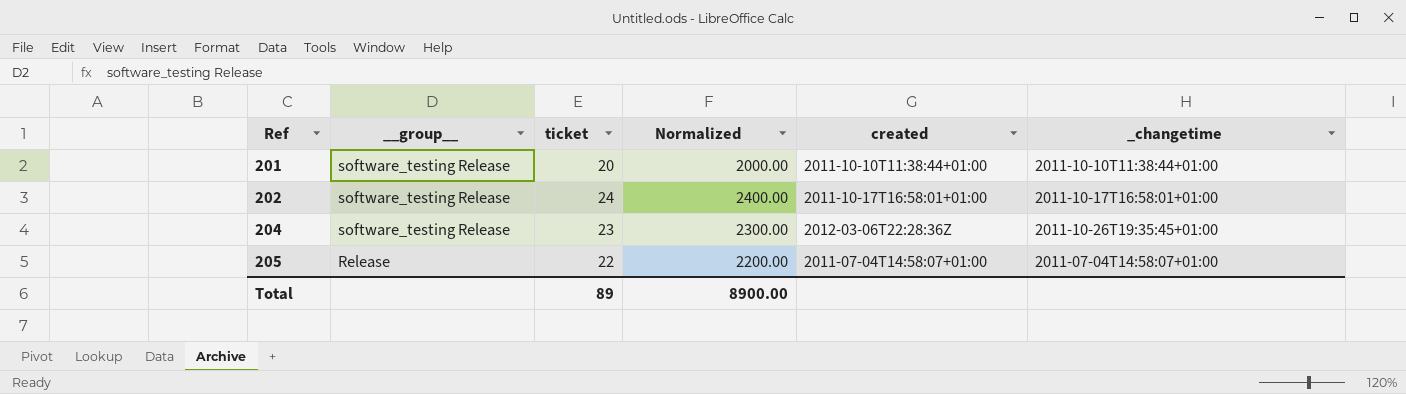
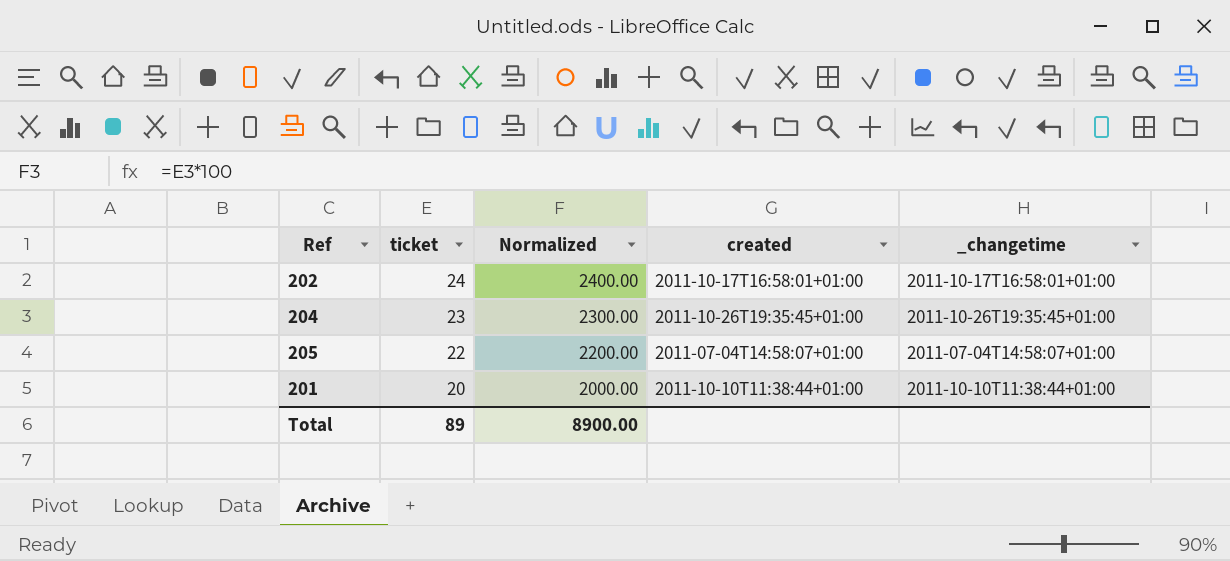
row order: Ref ascending -> ticket descending
column __group__ | position: 2 -> none
204 | created: 2012-03-06T22:28:36Z -> 2011-10-26T19:35:45+01:00

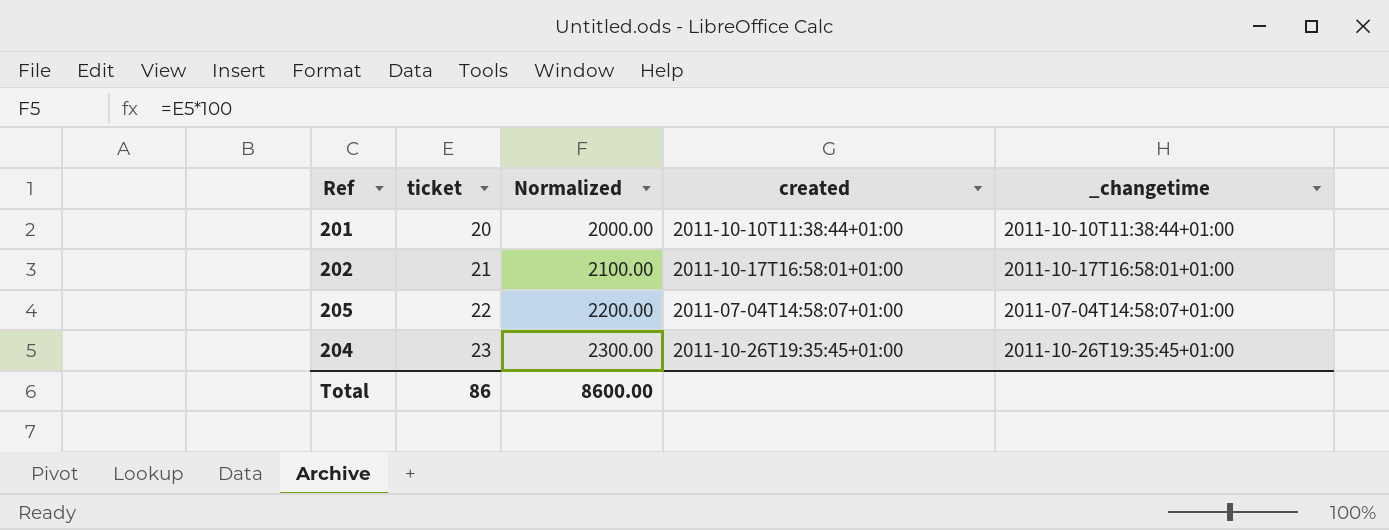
row order: ticket descending -> ticket ascending
202 | ticket: 24 -> 21
202 | Normalized: 2400.00 -> 2100.00
Total | ticket: 89 -> 86
Total | Normalized: 8900.00 -> 8600.00

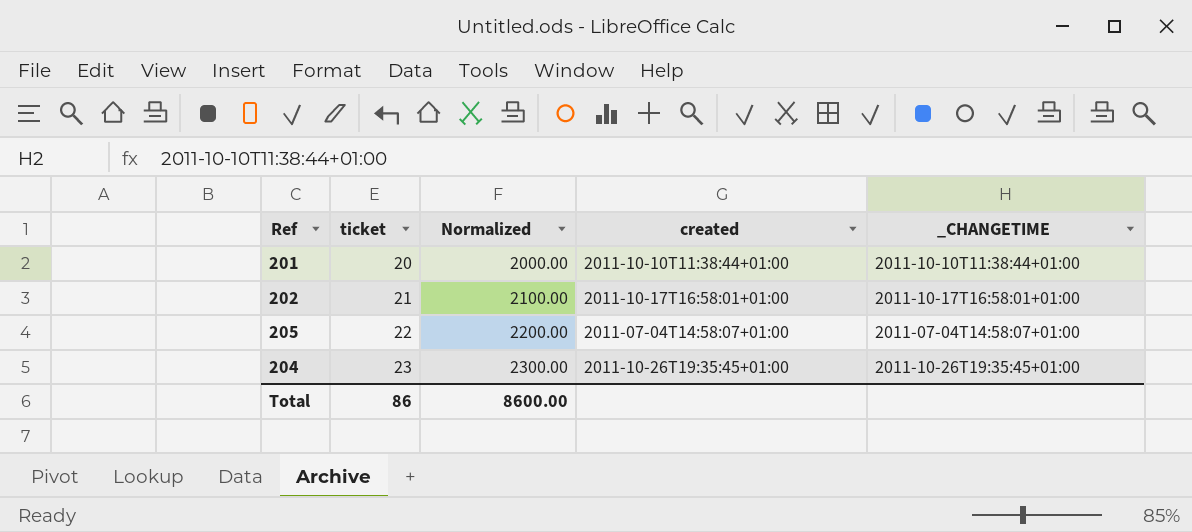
column name: _changetime -> _CHANGETIME

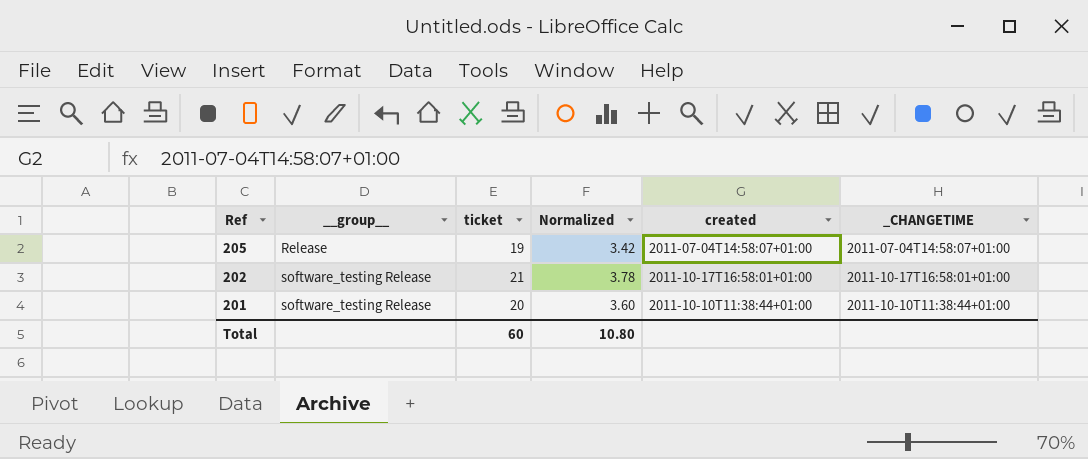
row order: ticket ascending -> Ref descending
column __group__ | position: none -> 2
column Normalized | formula: [ticket] * 100 -> [ticket] * 0.18
row 204: 23 | 2300.00 | 2011-10-26T19:35:45+01:00 | 2011-10-26T19:35:45+01:00 -> none
205 | ticket: 22 -> 19
Total | ticket: 86 -> 60
Total | Normalized: 8600.00 -> 10.80

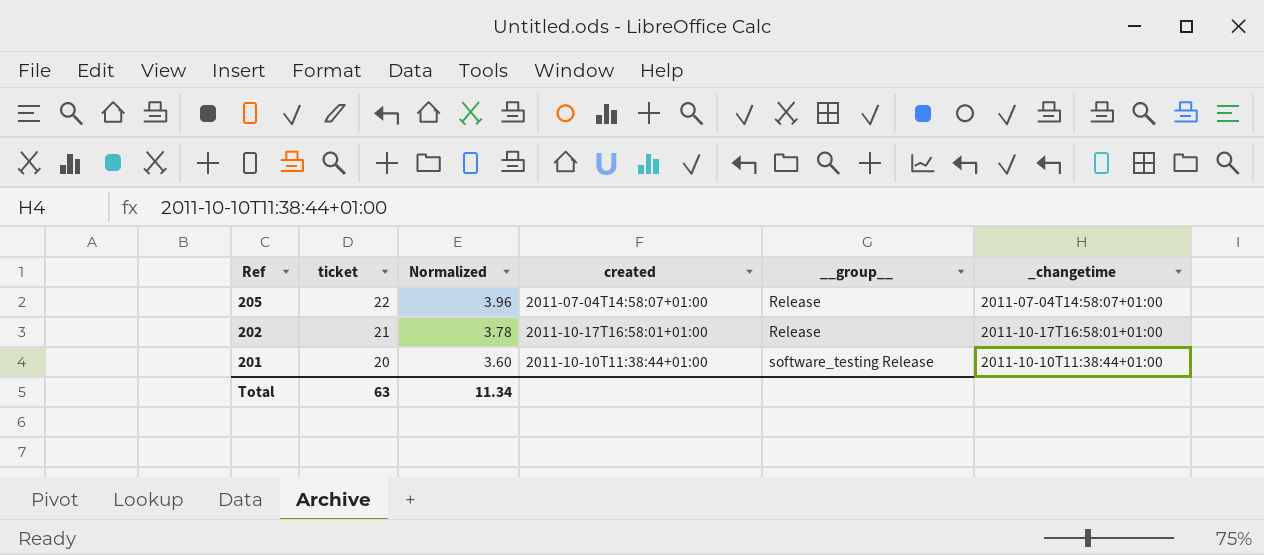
column __group__ | position: 2 -> 5
column name: _CHANGETIME -> _changetime
205 | ticket: 19 -> 22
205 | Normalized: 3.42 -> 3.96
202 | __group__: software_testing Release -> Release
Total | ticket: 60 -> 63
Total | Normalized: 10.80 -> 11.34

